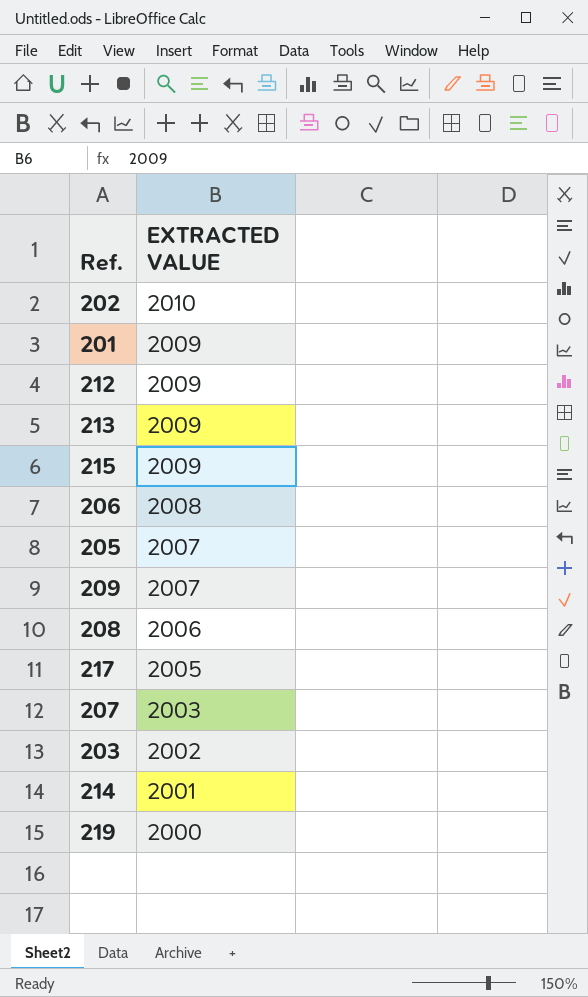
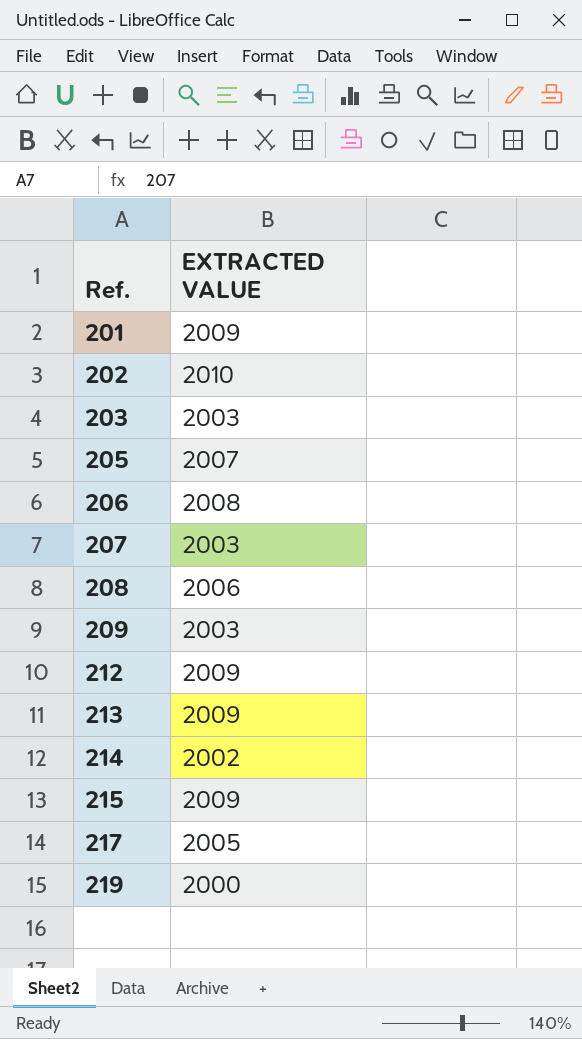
row order: EXTRACTED VALUE descending -> Ref. ascending
203 | EXTRACTED VALUE: 2002 -> 2003
209 | EXTRACTED VALUE: 2007 -> 2003
214 | EXTRACTED VALUE: 2001 -> 2002

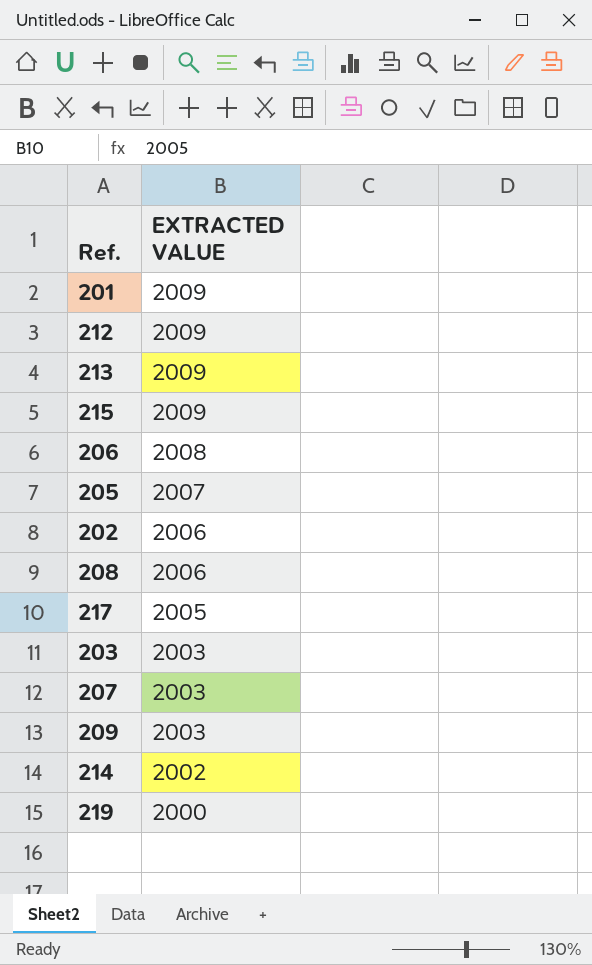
row order: Ref. ascending -> EXTRACTED VALUE descending
202 | EXTRACTED VALUE: 2010 -> 2006

